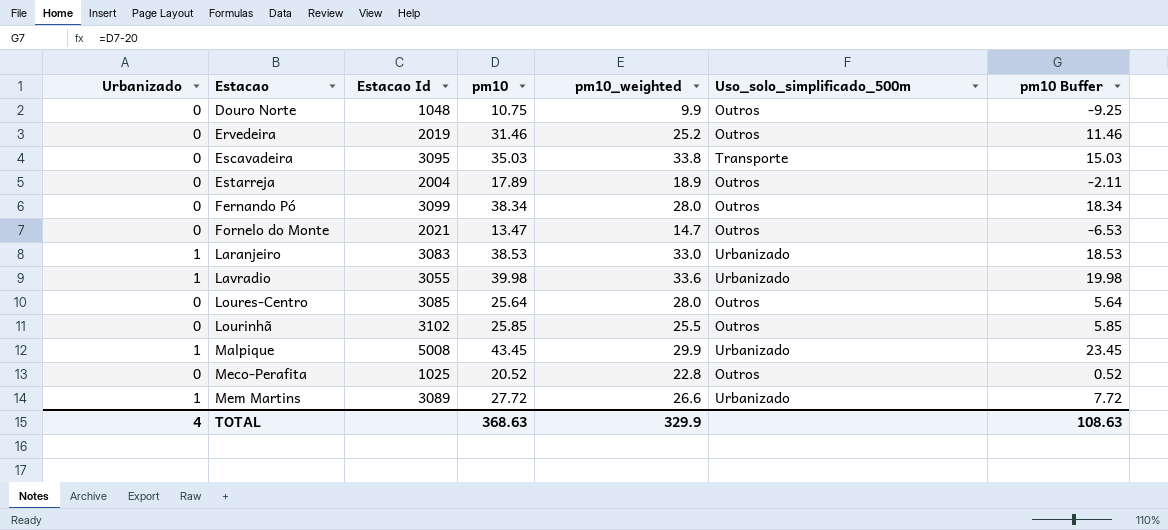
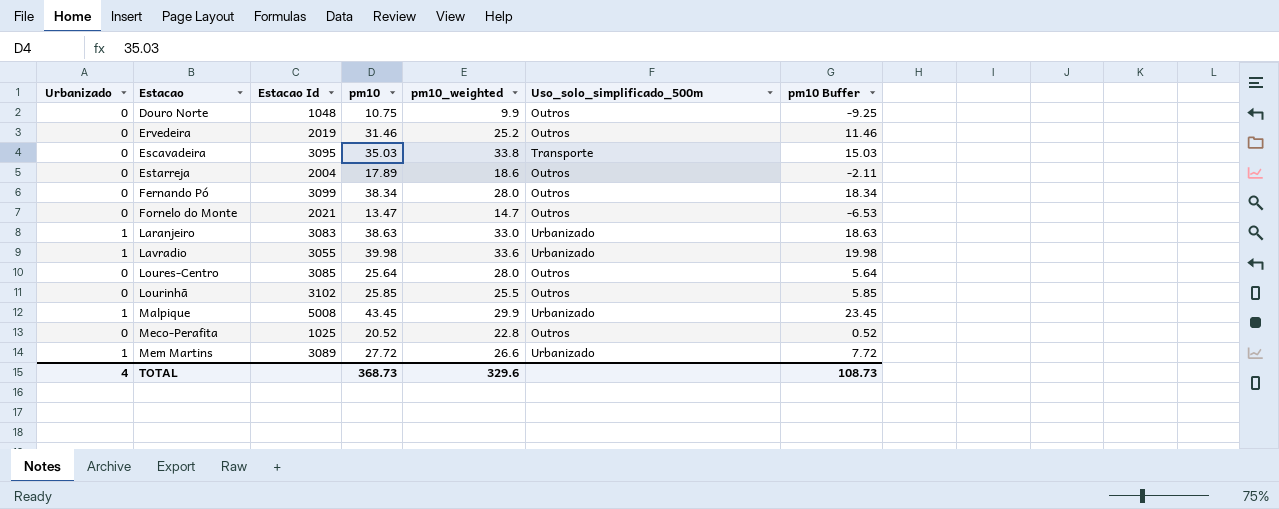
Estarreja | pm10_weighted: 18.9 -> 18.6
Laranjeiro | pm10: 38.53 -> 38.63
Laranjeiro | pm10 Buffer: 18.53 -> 18.63
TOTAL | pm10: 368.63 -> 368.73
TOTAL | pm10_weighted: 329.9 -> 329.6
TOTAL | pm10 Buffer: 108.63 -> 108.73

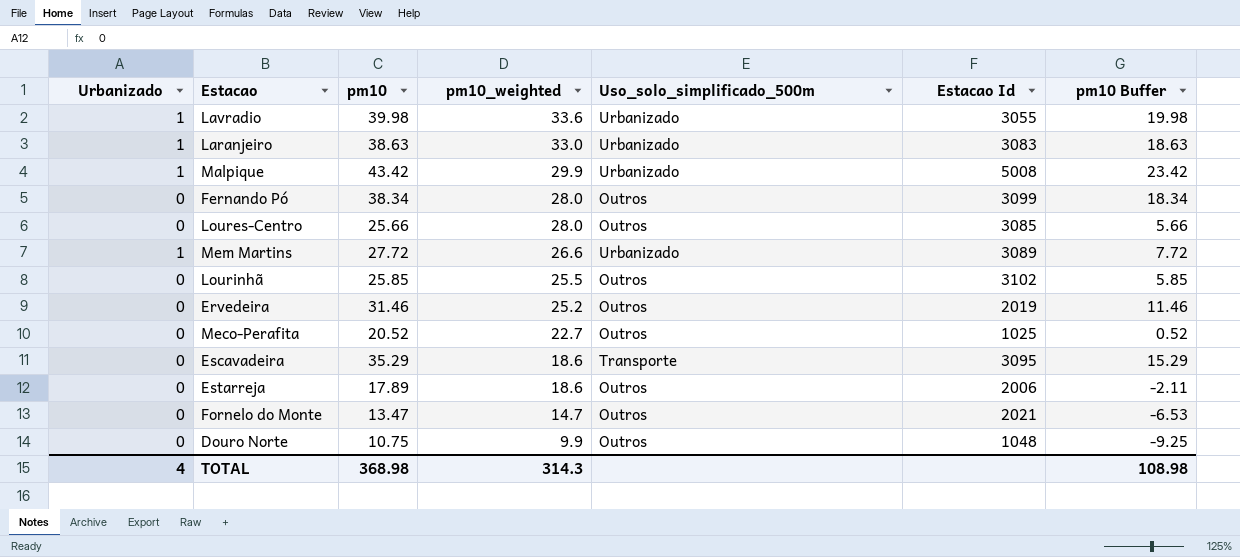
row order: Estacao ascending -> pm10_weighted descending
column Estacao Id | position: 3 -> 6
Malpique | pm10: 43.45 -> 43.42
Malpique | pm10 Buffer: 23.45 -> 23.42
Loures-Centro | pm10: 25.64 -> 25.66
Loures-Centro | pm10 Buffer: 5.64 -> 5.66
Meco-Perafita | pm10_weighted: 22.8 -> 22.7
Escavadeira | pm10: 35.03 -> 35.29
Escavadeira | pm10_weighted: 33.8 -> 18.6
Escavadeira | pm10 Buffer: 15.03 -> 15.29
Estarreja | Estacao Id: 2004 -> 2006
TOTAL | pm10: 368.73 -> 368.98
TOTAL | pm10_weighted: 329.6 -> 314.3
TOTAL | pm10 Buffer: 108.73 -> 108.98

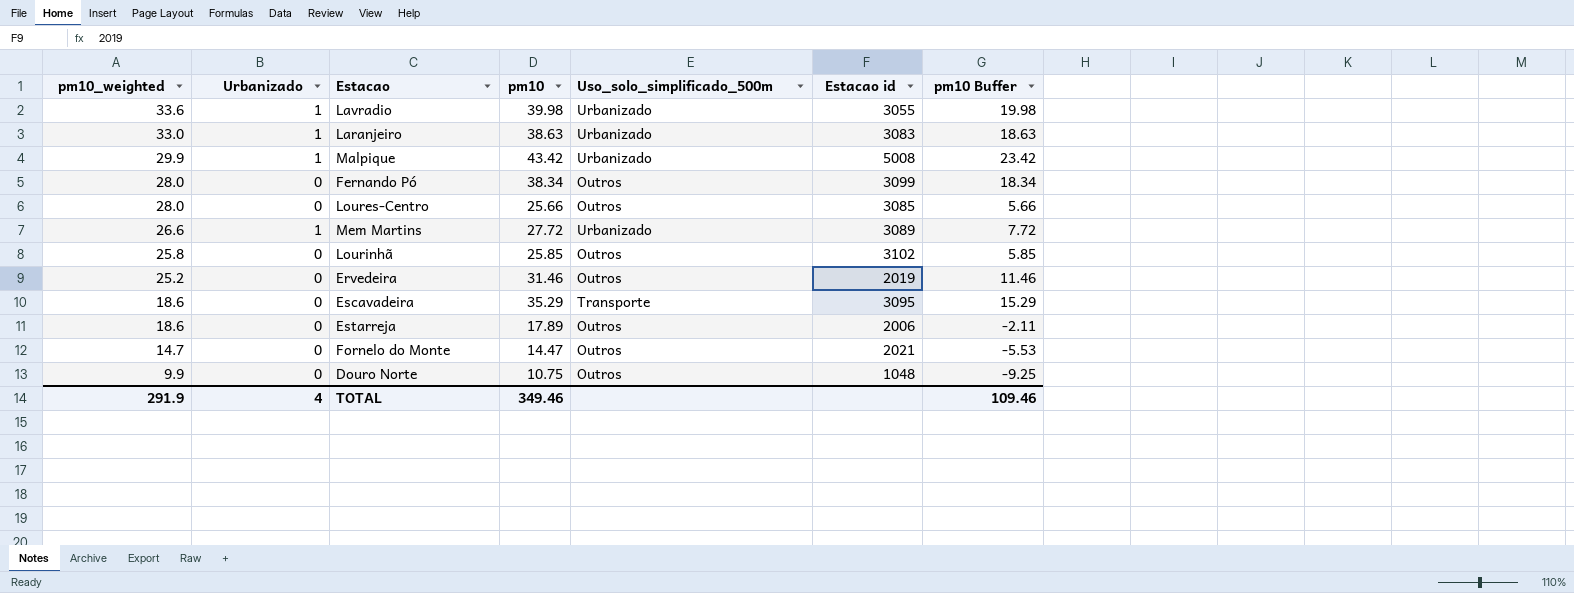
column pm10_weighted | position: 4 -> 1
column name: Estacao Id -> Estacao id
row Meco-Perafita: 0 | 20.52 | 22.7 | Outros | 1025 | 0.52 -> none
Lourinhã | pm10_weighted: 25.5 -> 25.8
Fornelo do Monte | pm10: 13.47 -> 14.47
Fornelo do Monte | pm10 Buffer: -6.53 -> -5.53
TOTAL | pm10_weighted: 314.3 -> 291.9
TOTAL | pm10: 368.98 -> 349.46
TOTAL | pm10 Buffer: 108.98 -> 109.46

